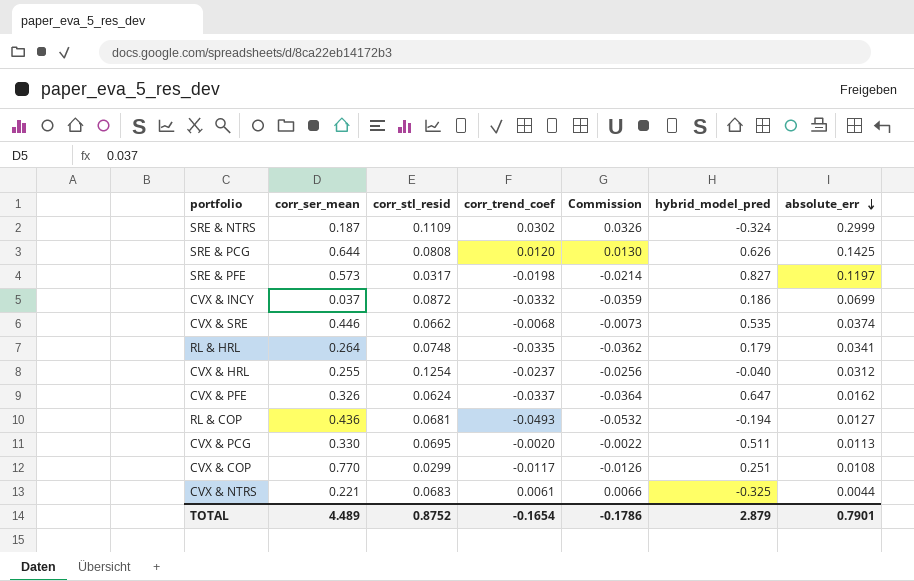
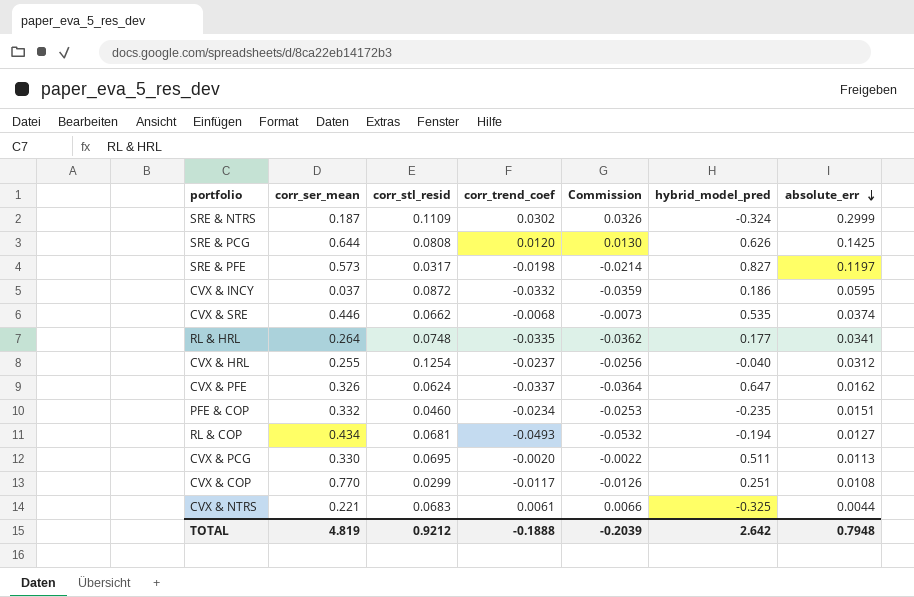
CVX & INCY | absolute_err: 0.0699 -> 0.0595
RL & HRL | hybrid_model_pred: 0.179 -> 0.177
row PFE & COP: none -> 0.332 | 0.0460 | -0.0234 | -0.0253 | -0.235 | 0.0151
RL & COP | corr_ser_mean: 0.436 -> 0.434
TOTAL | corr_ser_mean: 4.489 -> 4.819
TOTAL | corr_stl_resid: 0.8752 -> 0.9212
TOTAL | corr_trend_coef: -0.1654 -> -0.1888
TOTAL | Commission: -0.1786 -> -0.2039
TOTAL | hybrid_model_pred: 2.879 -> 2.642
TOTAL | absolute_err: 0.7901 -> 0.7948

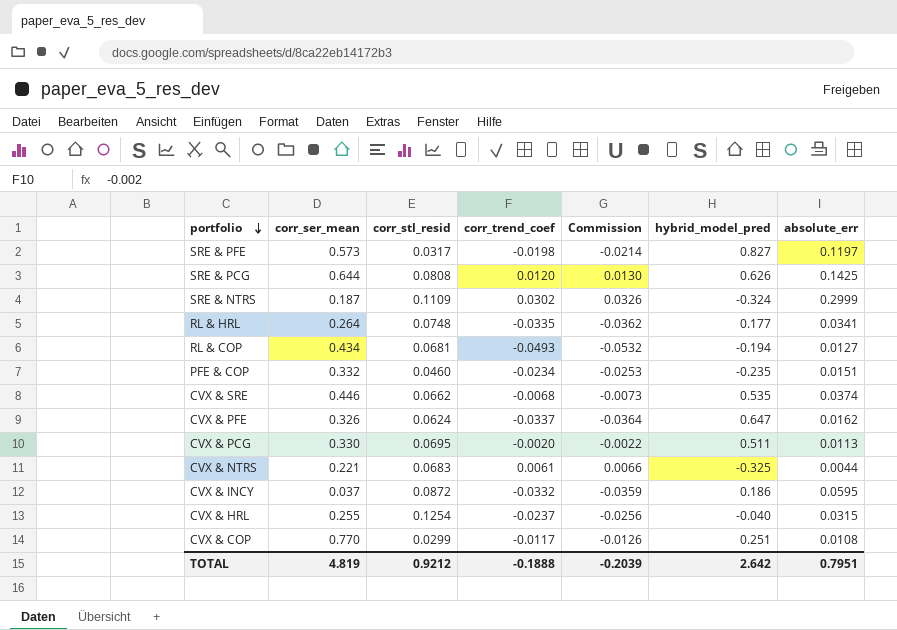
row order: absolute_err descending -> portfolio descending
CVX & HRL | absolute_err: 0.0312 -> 0.0315
TOTAL | absolute_err: 0.7948 -> 0.7951

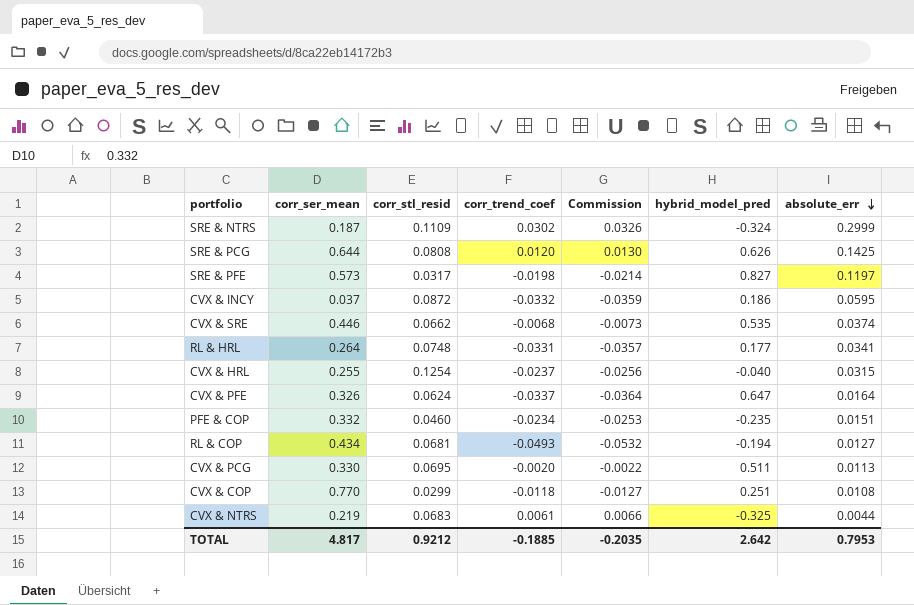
row order: portfolio descending -> absolute_err descending
RL & HRL | corr_trend_coef: -0.0335 -> -0.0331
RL & HRL | Commission: -0.0362 -> -0.0357
CVX & PFE | absolute_err: 0.0162 -> 0.0164
CVX & COP | corr_trend_coef: -0.0117 -> -0.0118
CVX & COP | Commission: -0.0126 -> -0.0127
CVX & NTRS | corr_ser_mean: 0.221 -> 0.219
TOTAL | corr_ser_mean: 4.819 -> 4.817
TOTAL | corr_trend_coef: -0.1888 -> -0.1885
TOTAL | Commission: -0.2039 -> -0.2035
TOTAL | absolute_err: 0.7951 -> 0.7953

